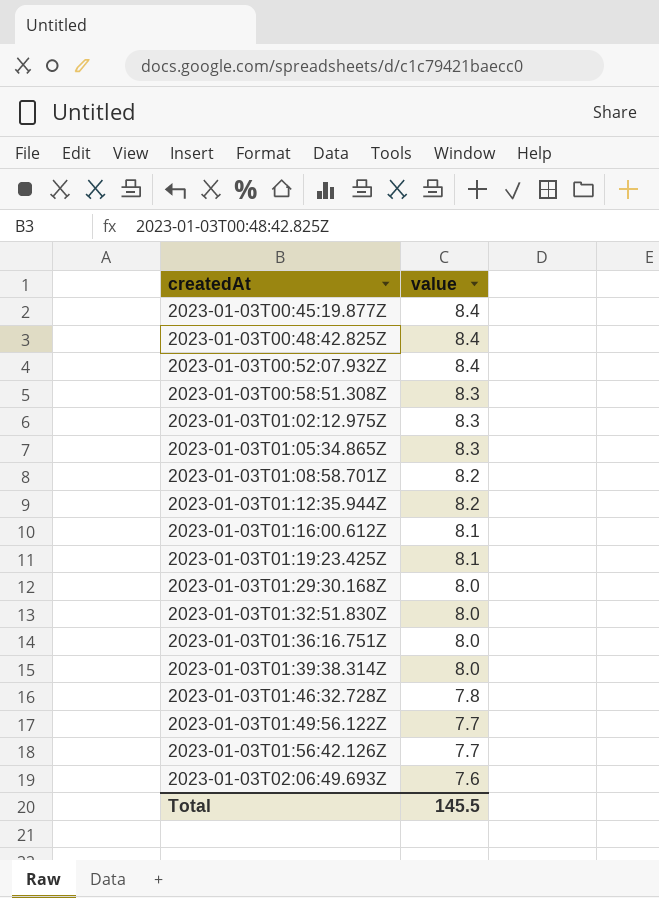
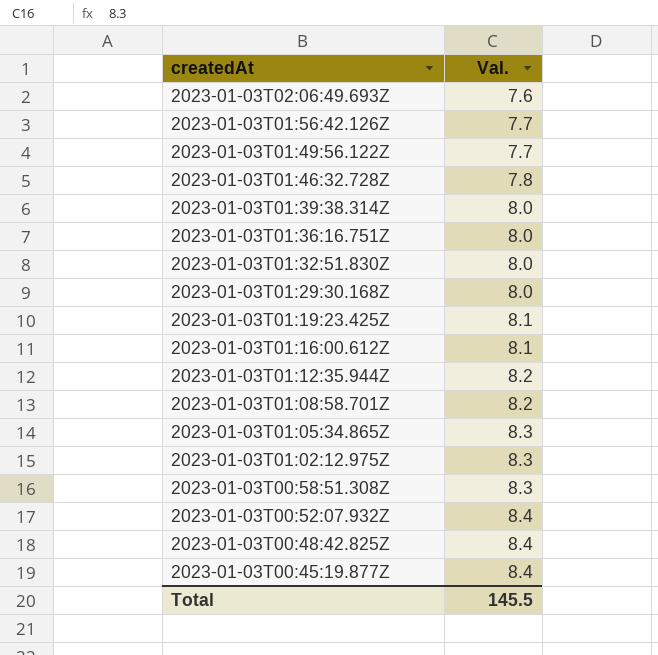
row order: createdAt ascending -> createdAt descending
column name: value -> Val.

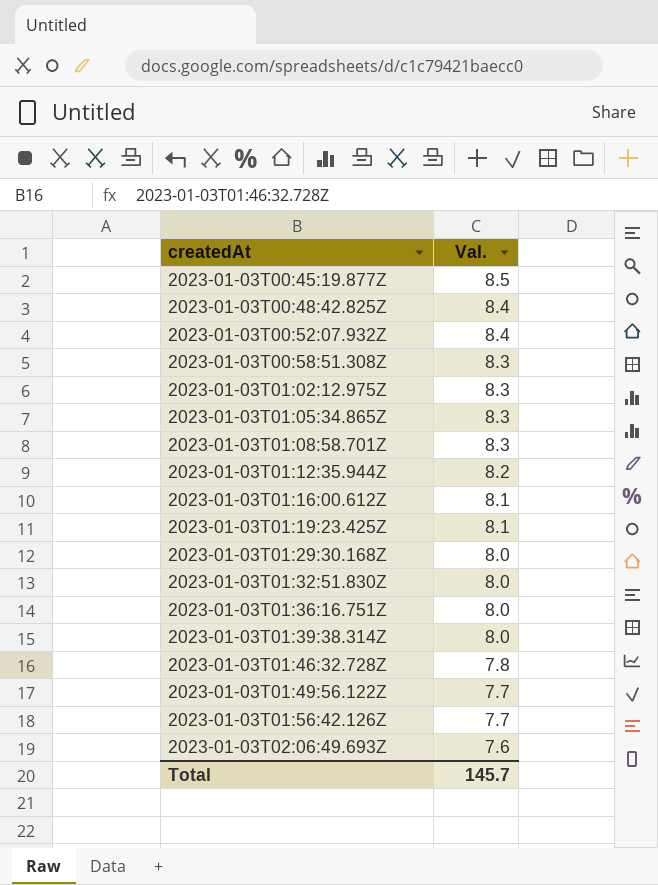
row order: createdAt descending -> createdAt ascending
2023-01-03T00:45:19.877Z | Val.: 8.4 -> 8.5
2023-01-03T01:08:58.701Z | Val.: 8.2 -> 8.3
Total | Val.: 145.5 -> 145.7

